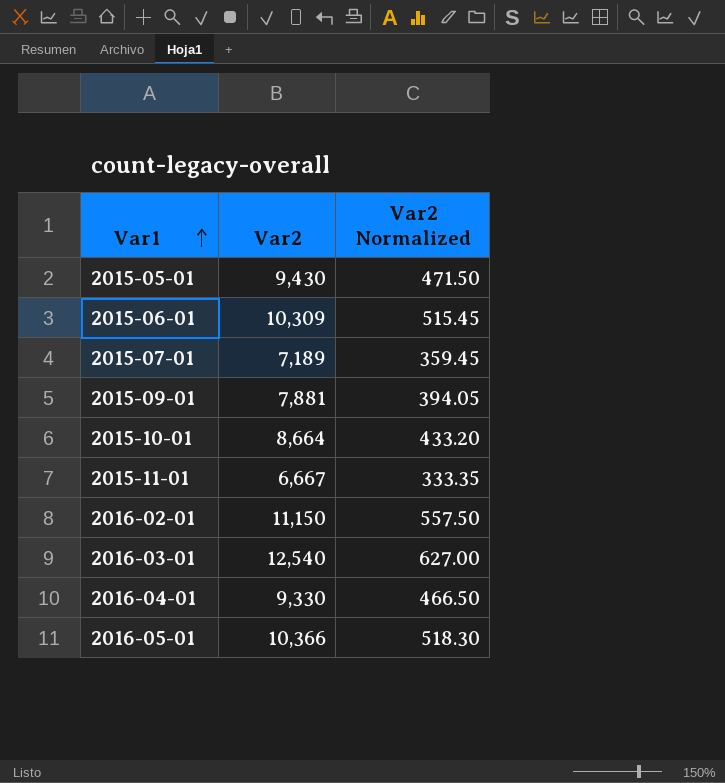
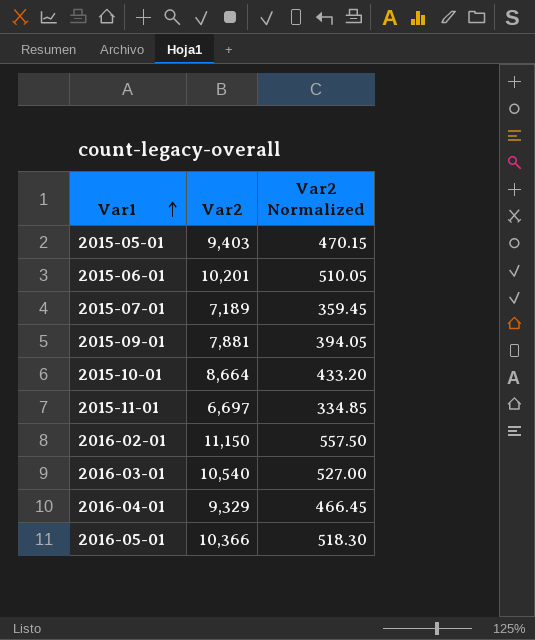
2015-05-01 | Var2: 9,430 -> 9,403
2015-05-01 | Var2 Normalized: 471.50 -> 470.15
2015-06-01 | Var2: 10,309 -> 10,201
2015-06-01 | Var2 Normalized: 515.45 -> 510.05
2015-11-01 | Var2: 6,667 -> 6,697
2015-11-01 | Var2 Normalized: 333.35 -> 334.85
2016-03-01 | Var2: 12,540 -> 10,540
2016-03-01 | Var2 Normalized: 627.00 -> 527.00
2016-04-01 | Var2: 9,330 -> 9,329
2016-04-01 | Var2 Normalized: 466.50 -> 466.45

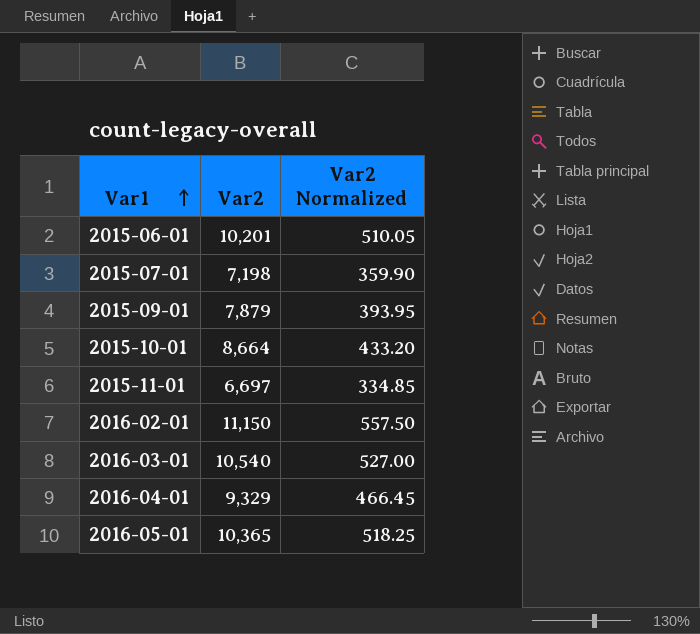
row 2015-05-01: 9,403 | 470.15 -> none
2015-07-01 | Var2: 7,189 -> 7,198
2015-07-01 | Var2 Normalized: 359.45 -> 359.90
2015-09-01 | Var2: 7,881 -> 7,879
2015-09-01 | Var2 Normalized: 394.05 -> 393.95
2016-05-01 | Var2: 10,366 -> 10,365
2016-05-01 | Var2 Normalized: 518.30 -> 518.25

